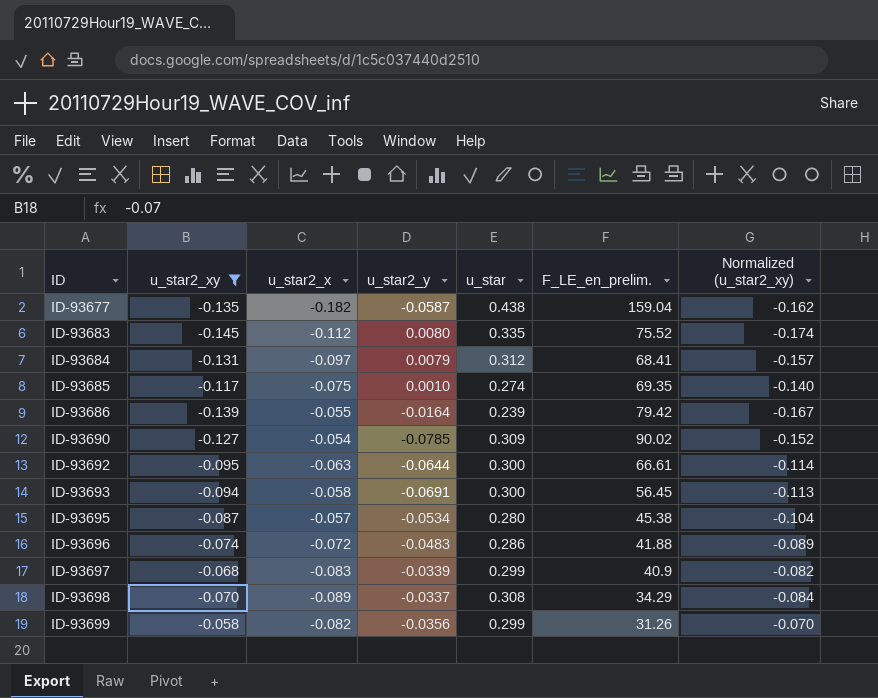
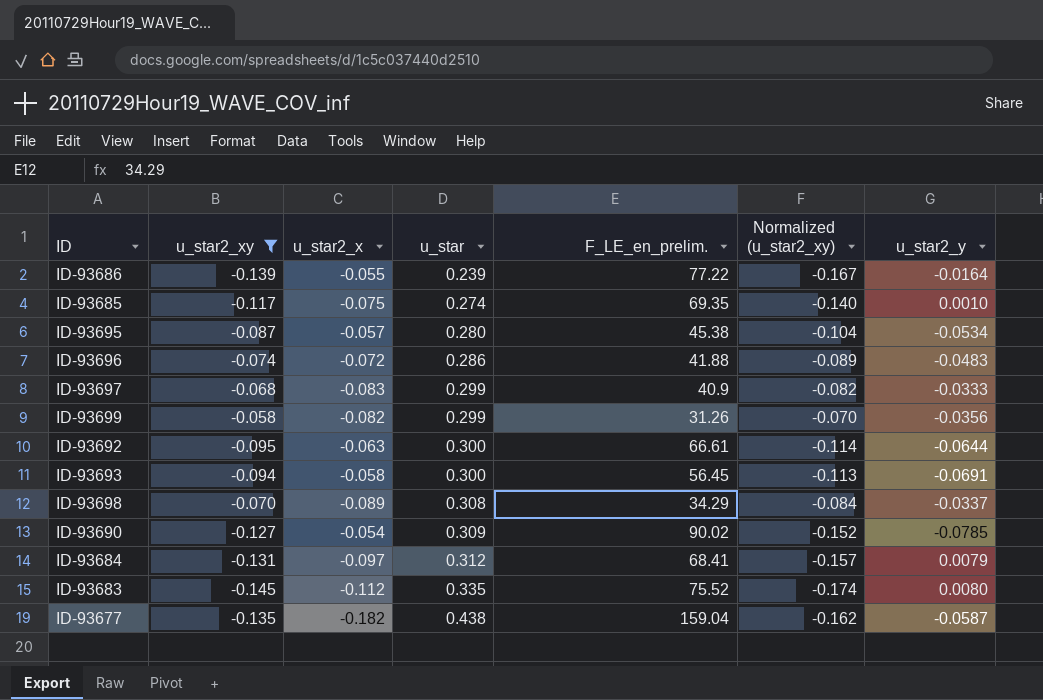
row order: ID ascending -> u_star ascending
column u_star2_y | position: 4 -> 7
ID-93686 | F_LE_en_prelim.: 79.42 -> 77.22
ID-93697 | u_star2_y: -0.0339 -> -0.0333

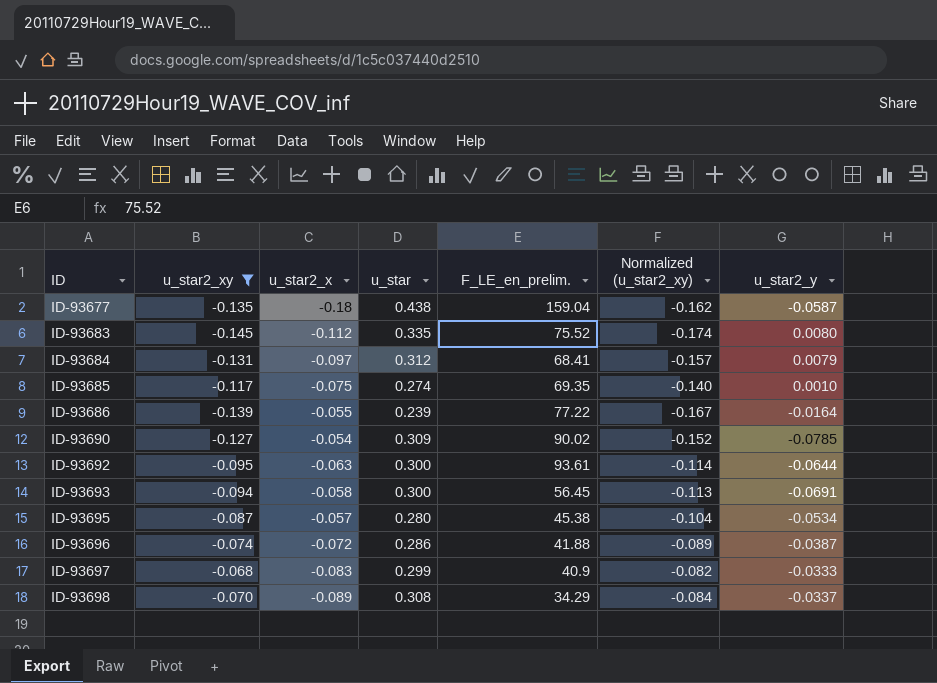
row order: u_star ascending -> ID ascending
row ID-93699: -0.058 | -0.082 | 0.299 | 31.26 | -0.070 | -0.0356 -> none
ID-93677 | u_star2_x: -0.182 -> -0.18
ID-93692 | F_LE_en_prelim.: 66.61 -> 93.61
ID-93696 | u_star2_y: -0.0483 -> -0.0387

